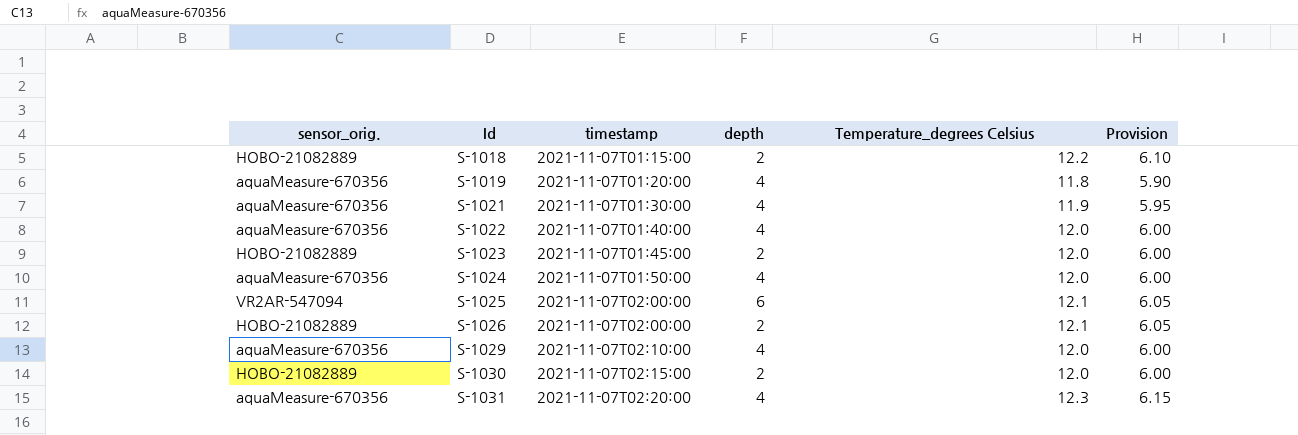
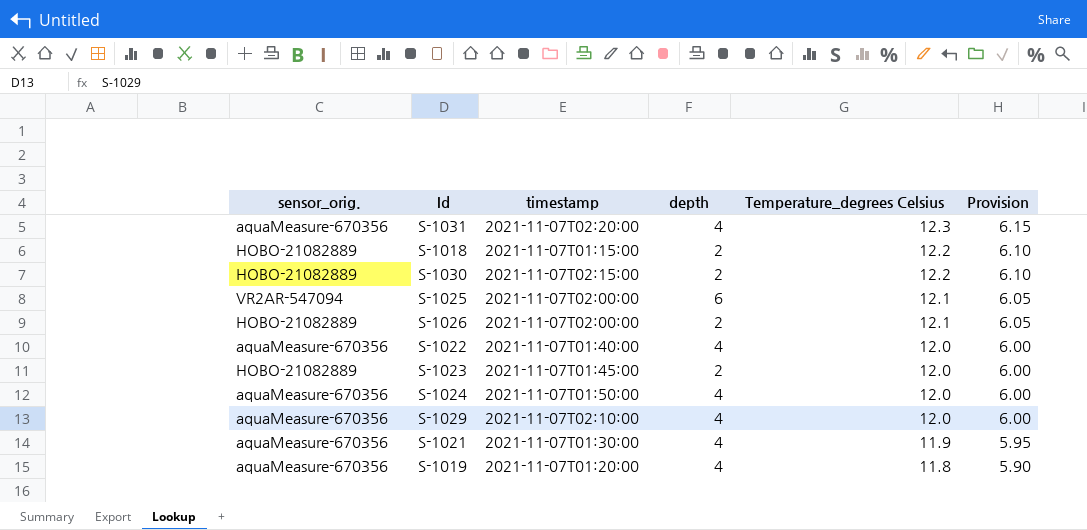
row order: Id ascending -> Temperature_degrees Celsius descending
S-1030 | Temperature_degrees Celsius: 12.0 -> 12.2
S-1030 | Provision: 6.00 -> 6.10

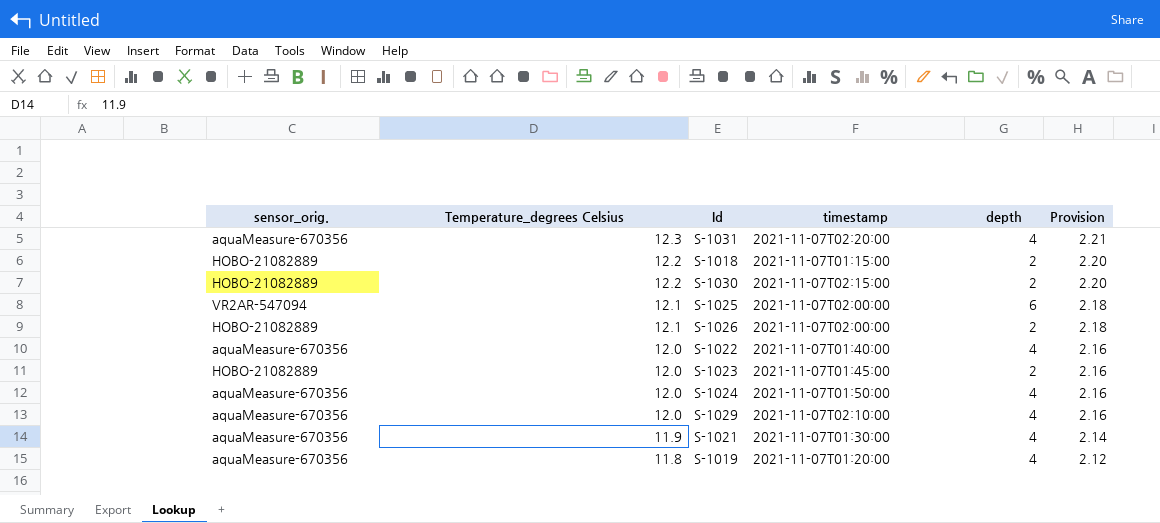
column Temperature_degrees Celsius | position: 5 -> 2
column Provision | formula: [Temperature_degrees Celsius] * 0.5 -> [Temperature_degrees Celsius] * 0.18

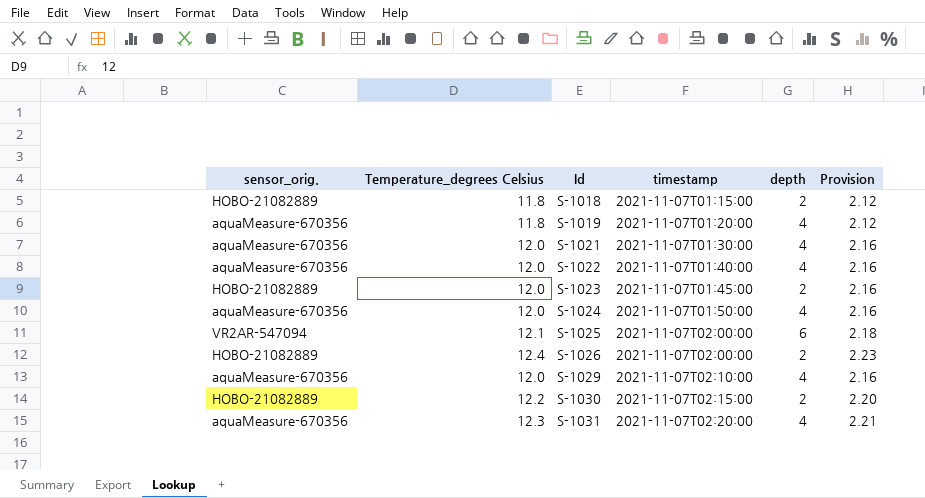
row order: Temperature_degrees Celsius descending -> Id ascending
S-1018 | Temperature_degrees Celsius: 12.2 -> 11.8
S-1018 | Provision: 2.20 -> 2.12
S-1021 | Temperature_degrees Celsius: 11.9 -> 12.0
S-1021 | Provision: 2.14 -> 2.16
S-1026 | Temperature_degrees Celsius: 12.1 -> 12.4
S-1026 | Provision: 2.18 -> 2.23

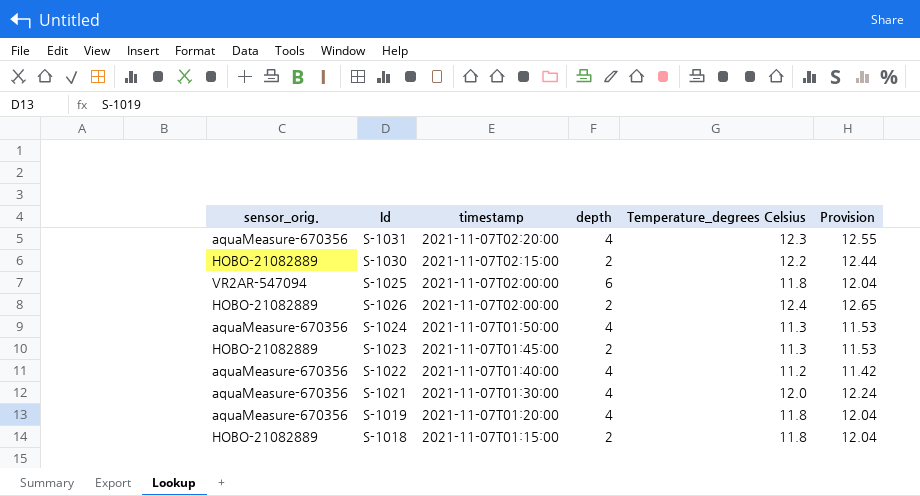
row order: Id ascending -> timestamp descending
column Temperature_degrees Celsius | position: 2 -> 5
column Provision | formula: [Temperature_degrees Celsius] * 0.18 -> [Temperature_degrees Celsius] * 1.02
row S-1029: aquaMeasure-670356 | 12.0 | 2021-11-07T02:10:00 | 4 | 2.16 -> none
S-1025 | Temperature_degrees Celsius: 12.1 -> 11.8
S-1024 | Temperature_degrees Celsius: 12.0 -> 11.3
S-1023 | Temperature_degrees Celsius: 12.0 -> 11.3
S-1022 | Temperature_degrees Celsius: 12.0 -> 11.2

